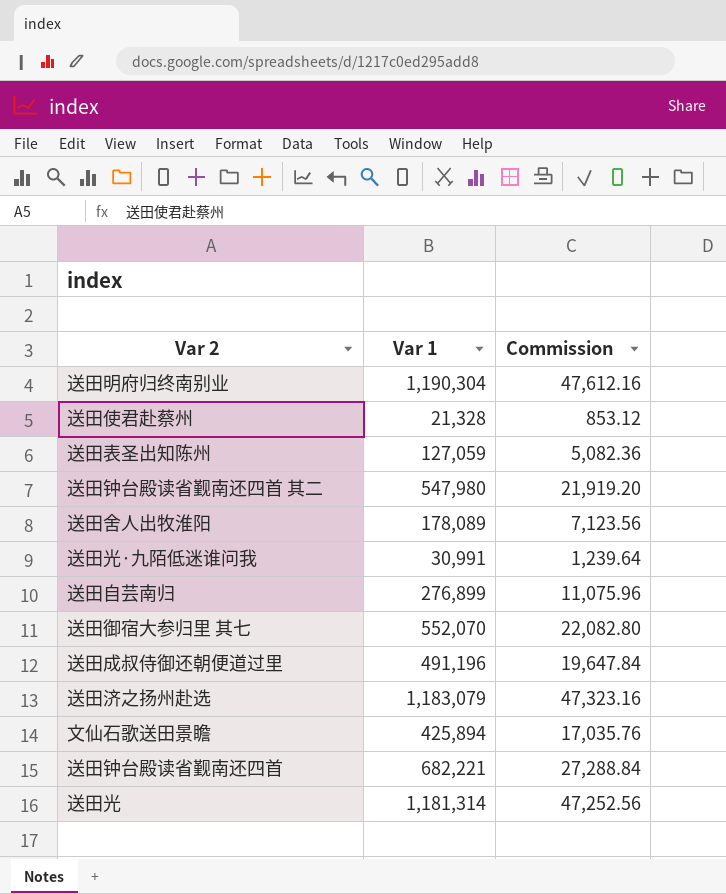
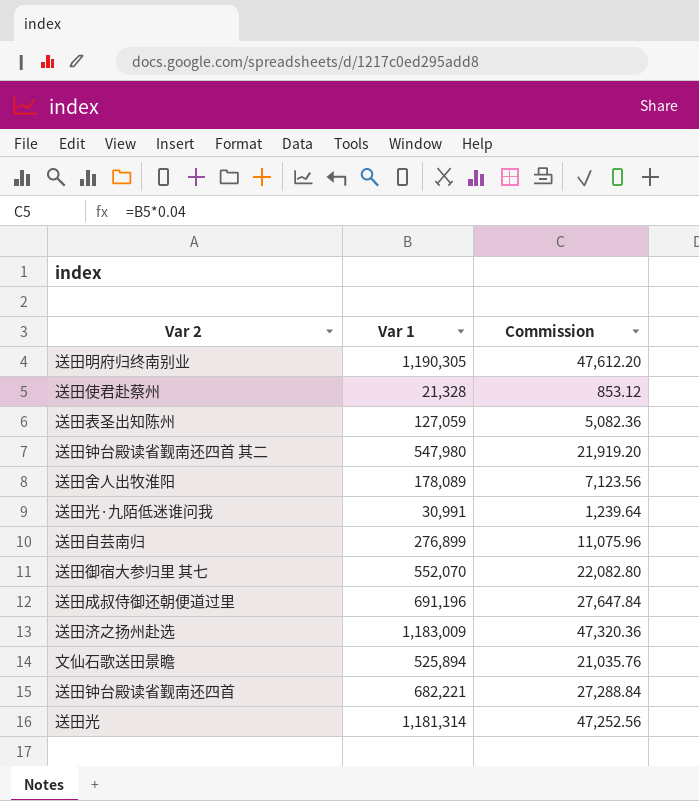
送田明府归终南别业 | Var 1: 1,190,304 -> 1,190,305
送田明府归终南别业 | Commission: 47,612.16 -> 47,612.20
送田成叔侍御还朝便道过里 | Var 1: 491,196 -> 691,196
送田成叔侍御还朝便道过里 | Commission: 19,647.84 -> 27,647.84
送田济之扬州赴选 | Var 1: 1,183,079 -> 1,183,009
送田济之扬州赴选 | Commission: 47,323.16 -> 47,320.36
文仙石歌送田景瞻 | Var 1: 425,894 -> 525,894
文仙石歌送田景瞻 | Commission: 17,035.76 -> 21,035.76

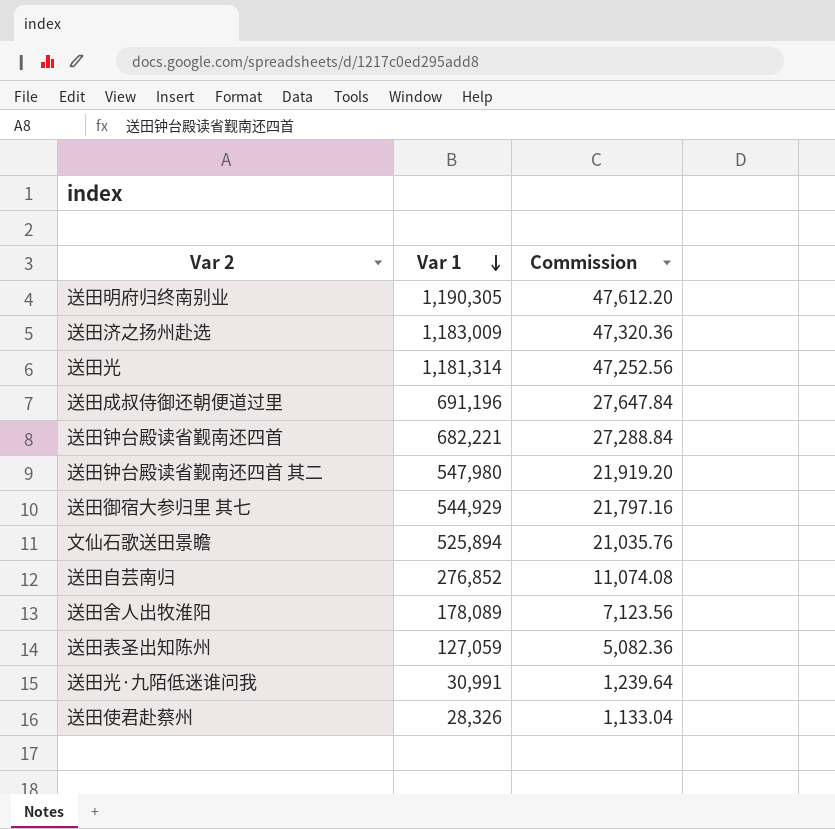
row order: none -> Var 1 descending
送田御宿大参归里 其七 | Var 1: 552,070 -> 544,929
送田御宿大参归里 其七 | Commission: 22,082.80 -> 21,797.16
送田自芸南归 | Var 1: 276,899 -> 276,852
送田自芸南归 | Commission: 11,075.96 -> 11,074.08
送田使君赴蔡州 | Var 1: 21,328 -> 28,326
送田使君赴蔡州 | Commission: 853.12 -> 1,133.04

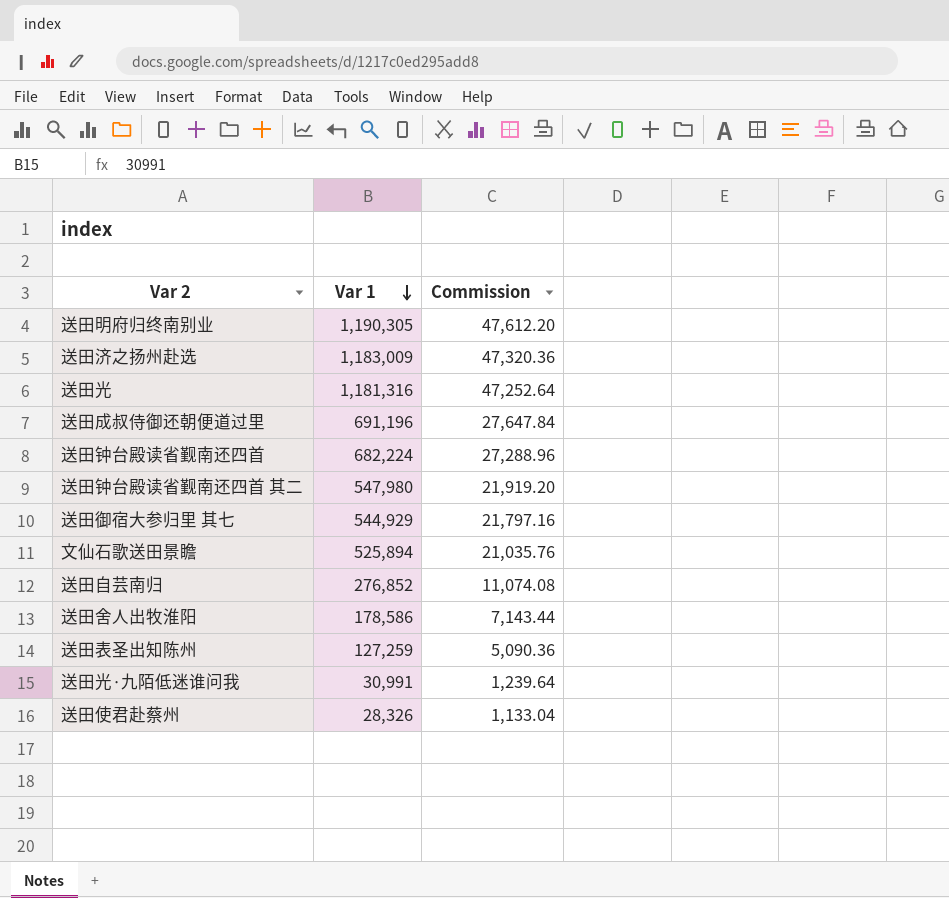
送田光 | Var 1: 1,181,314 -> 1,181,316
送田光 | Commission: 47,252.56 -> 47,252.64
送田钟台殿读省觐南还四首 | Var 1: 682,221 -> 682,224
送田钟台殿读省觐南还四首 | Commission: 27,288.84 -> 27,288.96
送田舍人出牧淮阳 | Var 1: 178,089 -> 178,586
送田舍人出牧淮阳 | Commission: 7,123.56 -> 7,143.44
送田表圣出知陈州 | Var 1: 127,059 -> 127,259
送田表圣出知陈州 | Commission: 5,082.36 -> 5,090.36

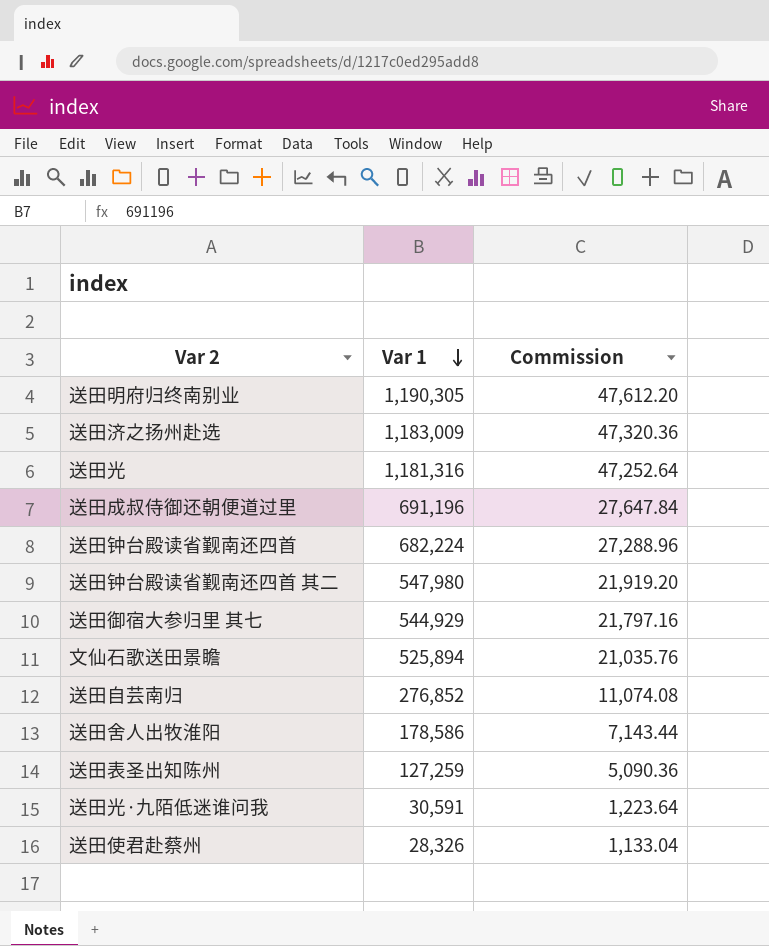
送田光·九陌低迷谁问我 | Var 1: 30,991 -> 30,591
送田光·九陌低迷谁问我 | Commission: 1,239.64 -> 1,223.64

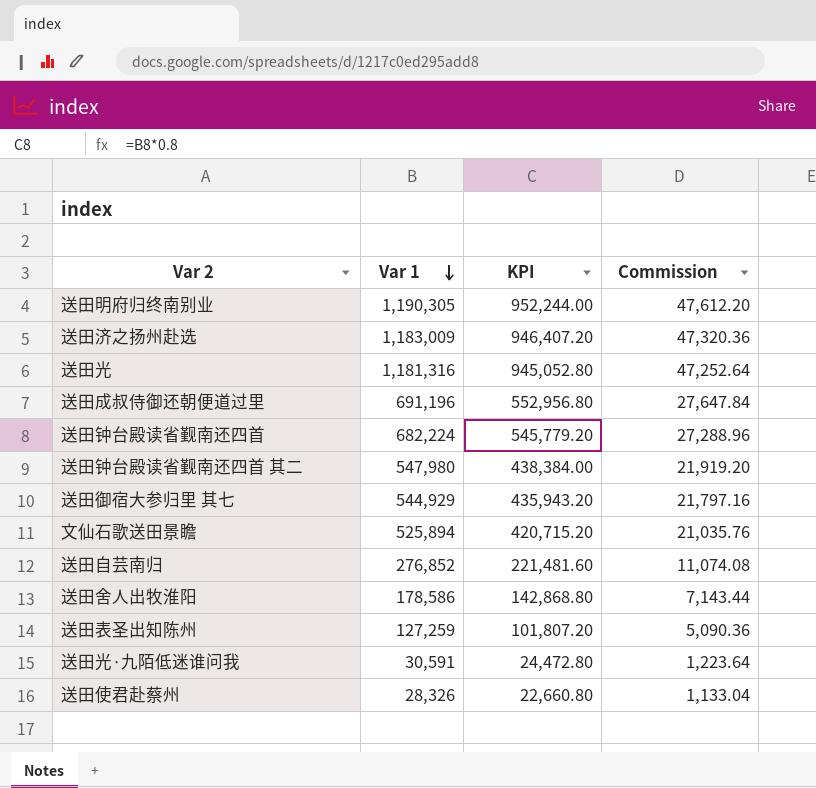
column KPI | formula: none -> [Var 1] * 0.8

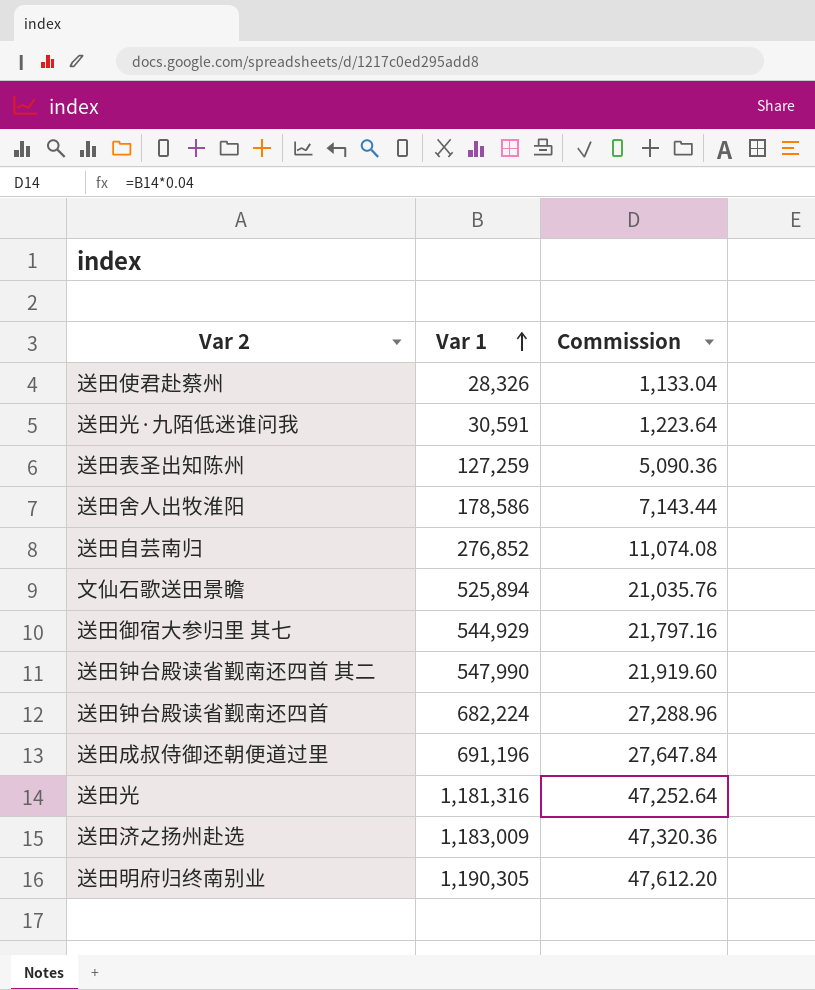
row order: Var 1 descending -> Var 1 ascending
column KPI | formula: [Var 1] * 0.8 -> none
送田钟台殿读省觐南还四首 其二 | Var 1: 547,980 -> 547,990
送田钟台殿读省觐南还四首 其二 | Commission: 21,919.20 -> 21,919.60

